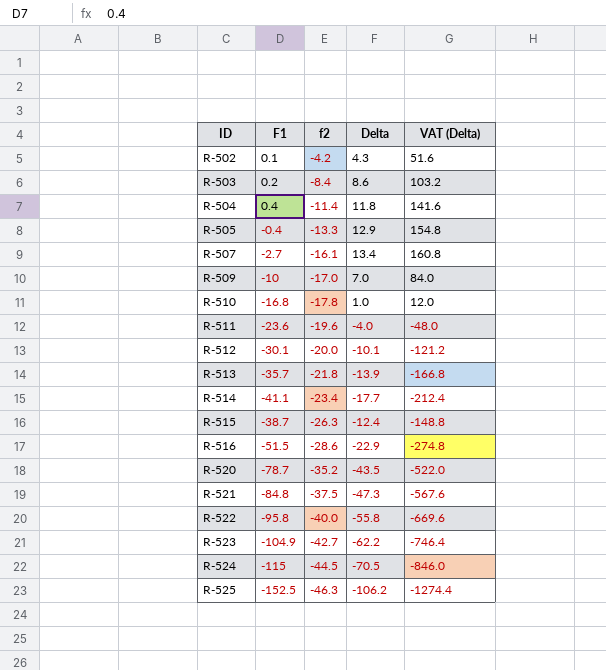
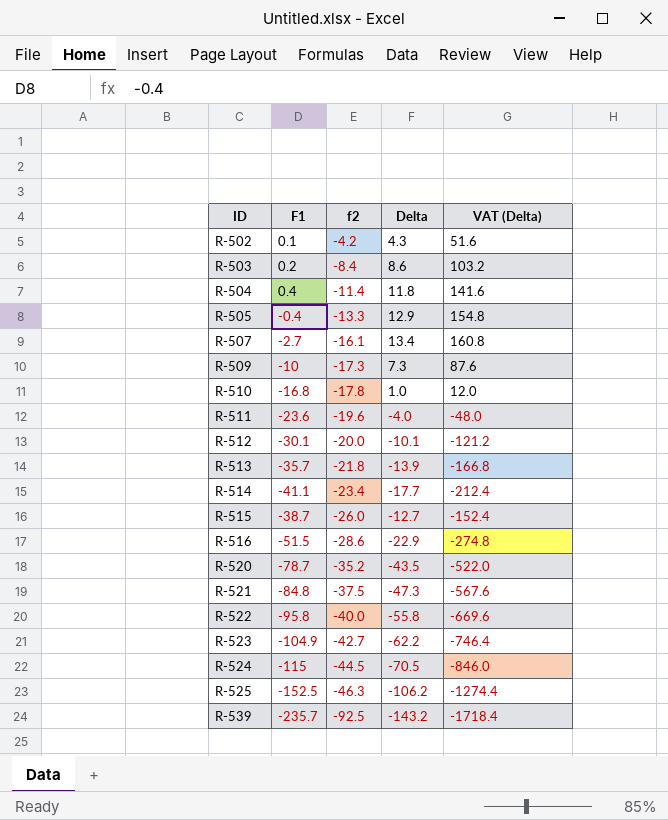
R-509 | f2: -17.0 -> -17.3
R-509 | Delta: 7.0 -> 7.3
R-509 | VAT (Delta): 84.0 -> 87.6
R-515 | f2: -26.3 -> -26.0
R-515 | Delta: -12.4 -> -12.7
R-515 | VAT (Delta): -148.8 -> -152.4
row R-539: none -> -235.7 | -92.5 | -143.2 | -1718.4

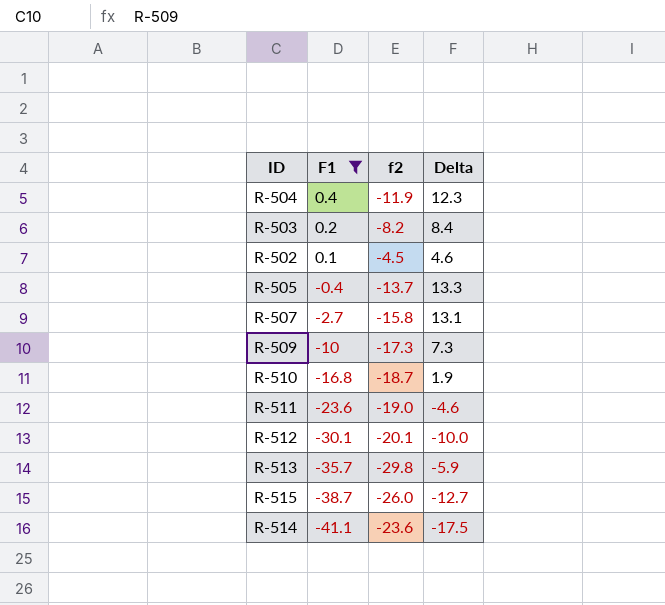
filter: none -> F1 >= -41.1
row order: ID ascending -> F1 descending
column VAT (Delta) | formula: [Delta] * 12 -> none
R-504 | f2: -11.4 -> -11.9
R-504 | Delta: 11.8 -> 12.3
R-503 | f2: -8.4 -> -8.2
R-503 | Delta: 8.6 -> 8.4
R-502 | f2: -4.2 -> -4.5
R-502 | Delta: 4.3 -> 4.6
R-505 | f2: -13.3 -> -13.7
R-505 | Delta: 12.9 -> 13.3
R-507 | f2: -16.1 -> -15.8
R-507 | Delta: 13.4 -> 13.1
R-510 | f2: -17.8 -> -18.7
R-510 | Delta: 1.0 -> 1.9
R-511 | f2: -19.6 -> -19.0
R-511 | Delta: -4.0 -> -4.6
R-512 | f2: -20.0 -> -20.1
R-512 | Delta: -10.1 -> -10.0
R-513 | f2: -21.8 -> -29.8
R-513 | Delta: -13.9 -> -5.9
R-514 | f2: -23.4 -> -23.6
R-514 | Delta: -17.7 -> -17.5

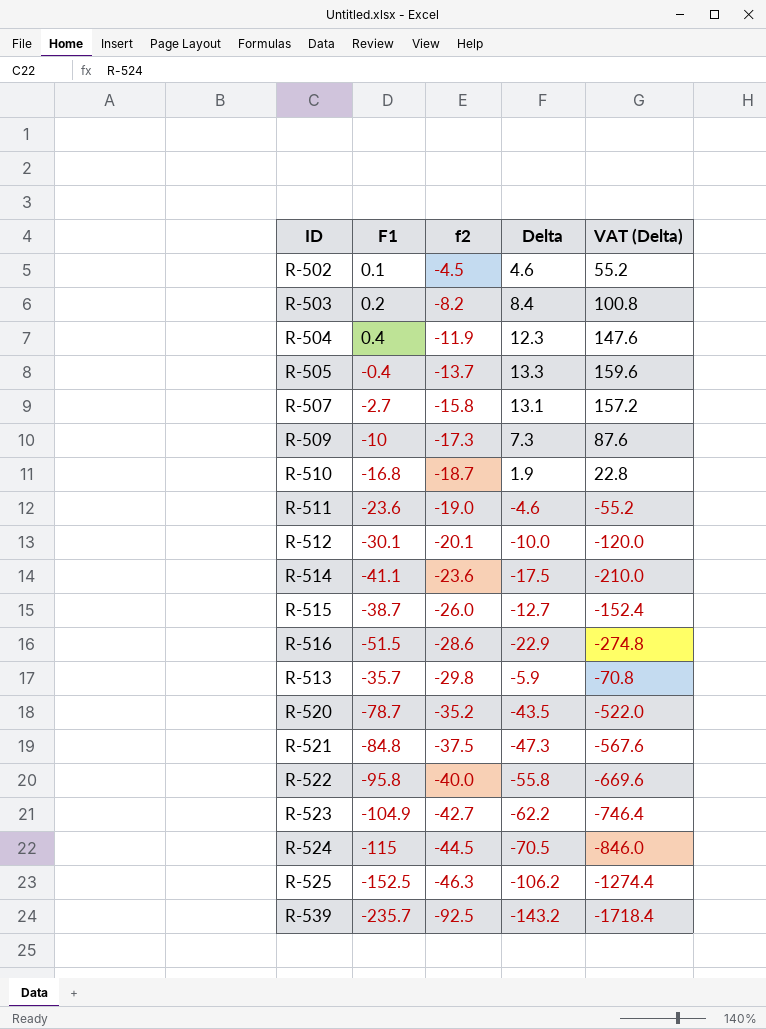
filter: F1 >= -41.1 -> none
row order: F1 descending -> f2 descending
column VAT (Delta) | formula: none -> [Delta] * 12

